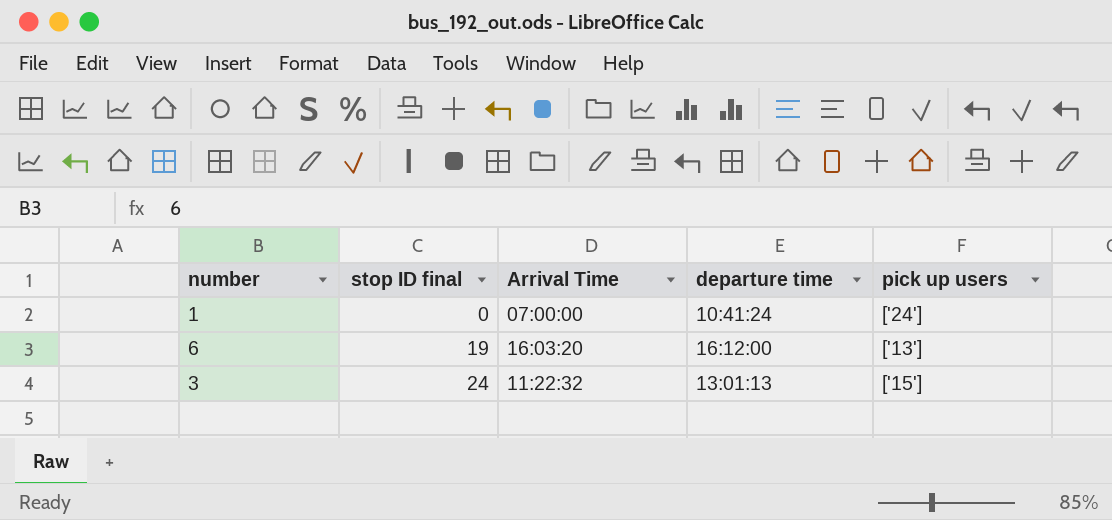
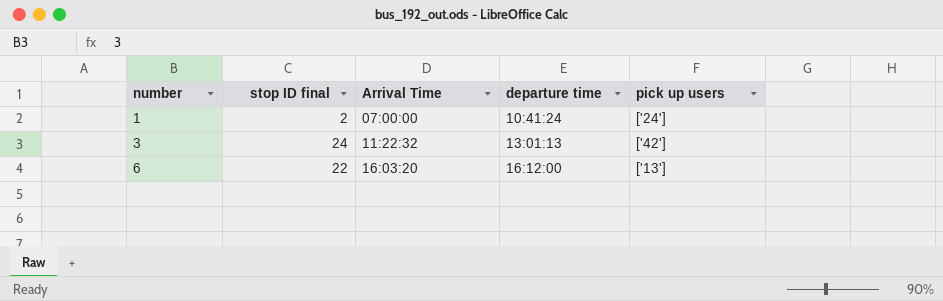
row order: stop ID final ascending -> number ascending
1 | stop ID final: 0 -> 2
3 | pick up users: ['15'] -> ['42']
6 | stop ID final: 19 -> 22

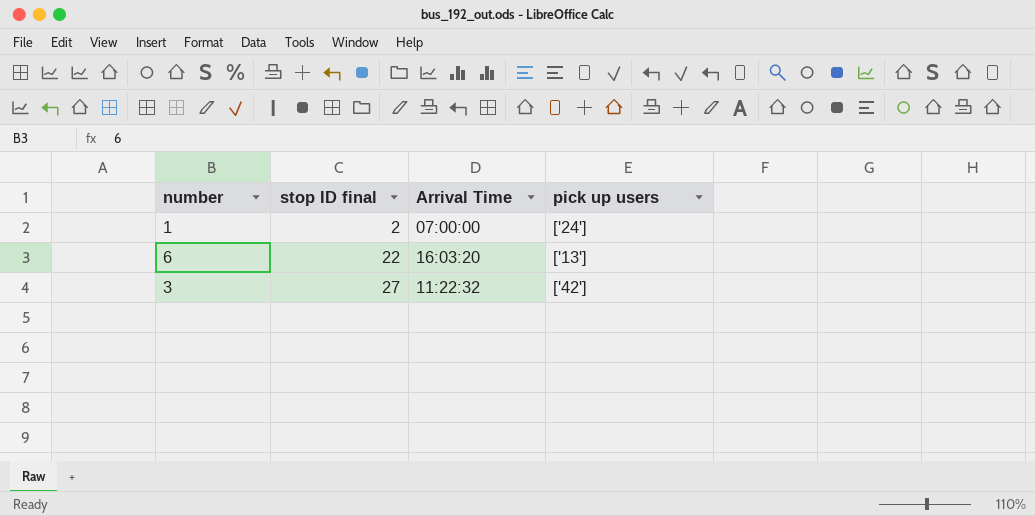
row order: number ascending -> stop ID final ascending
column departure time | position: 4 -> none
3 | stop ID final: 24 -> 27

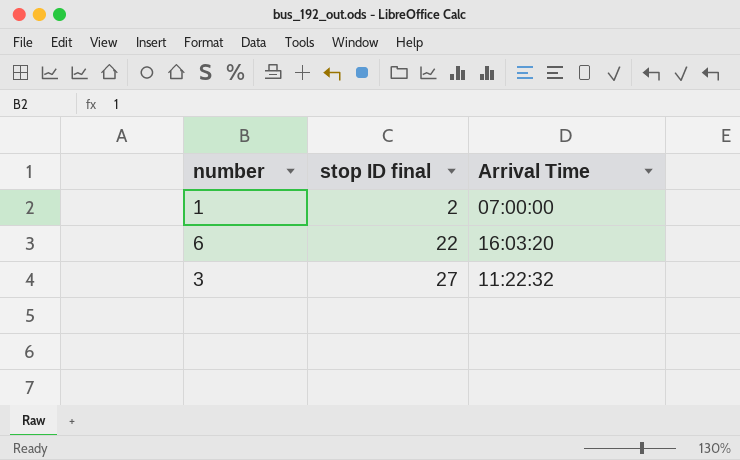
column pick up users | position: 4 -> none

